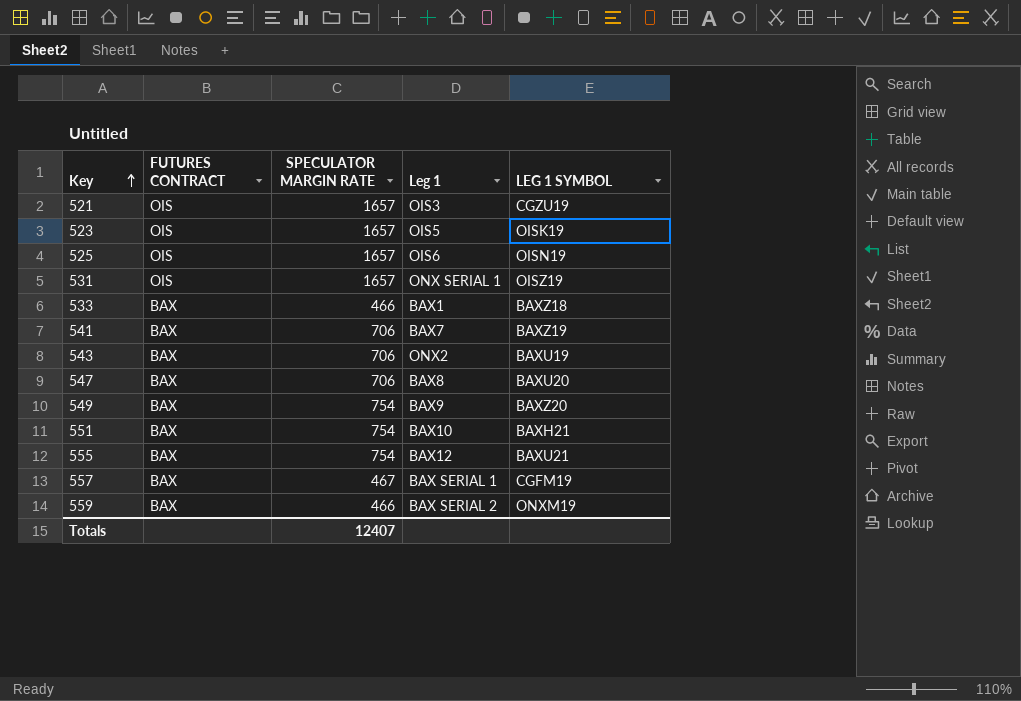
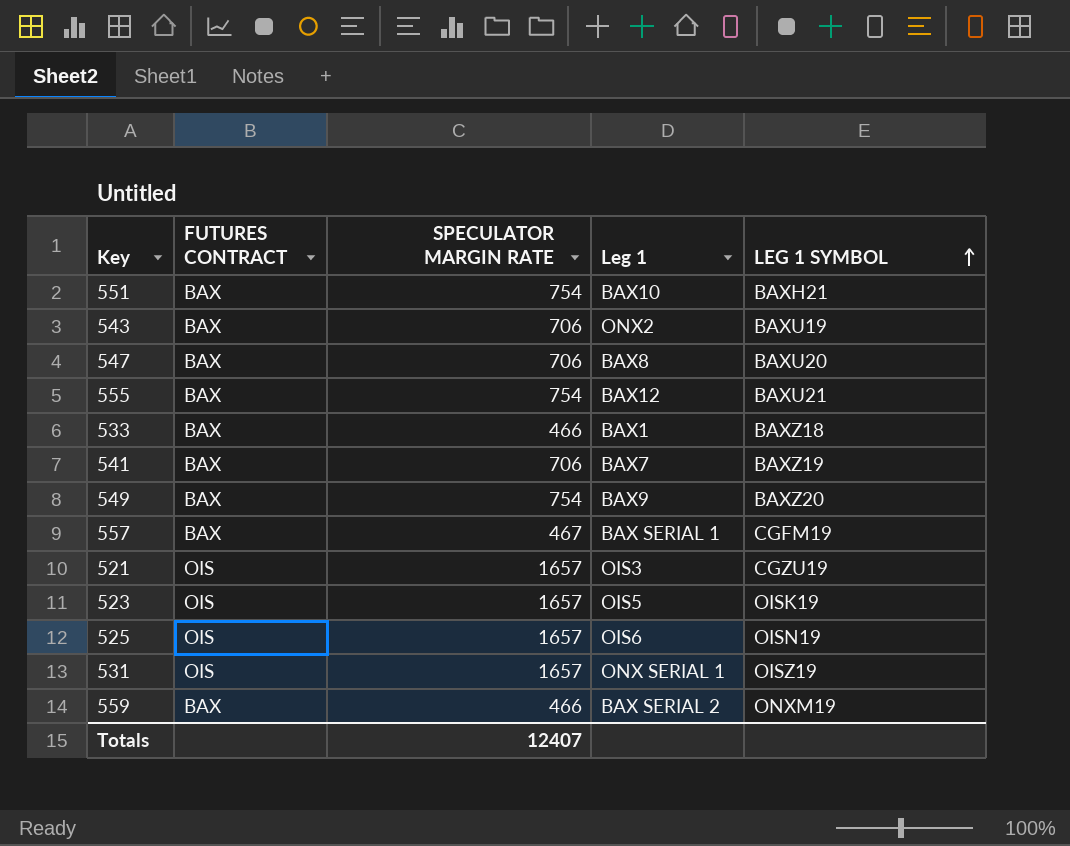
row order: Key ascending -> LEG 1 SYMBOL ascending

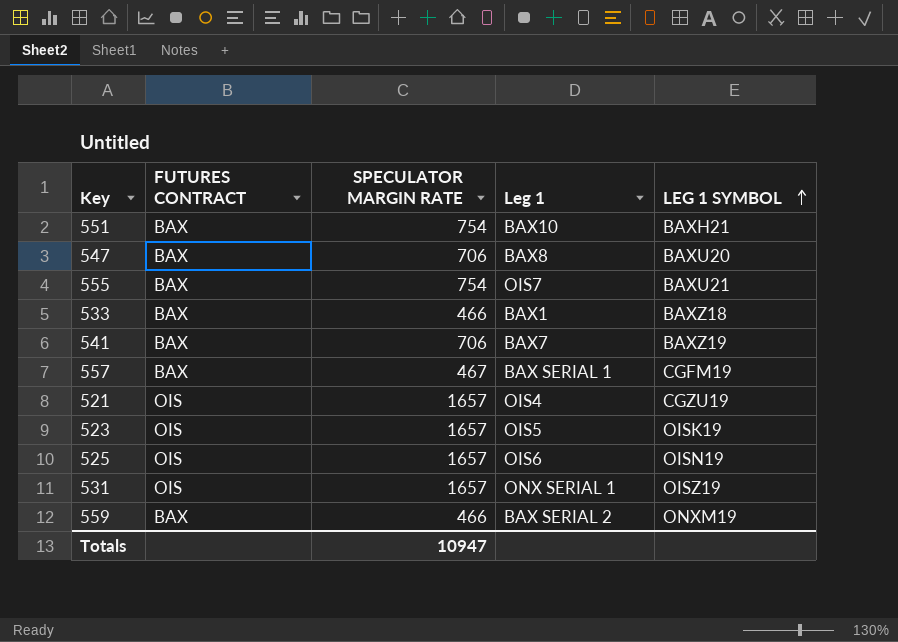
row 543: BAX | 706 | ONX2 | BAXU19 -> none
row 549: BAX | 754 | BAX9 | BAXZ20 -> none
555 | Leg 1: BAX12 -> OIS7
521 | Leg 1: OIS3 -> OIS4
Totals | SPECULATOR MARGIN RATE: 12407 -> 10947

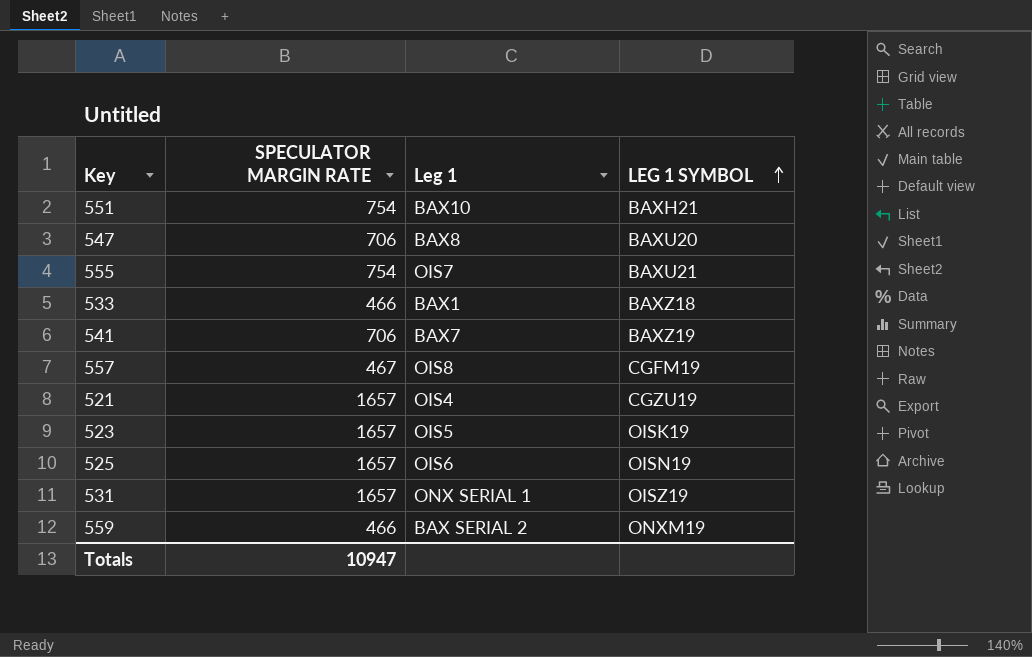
column FUTURES CONTRACT | position: 2 -> none
557 | Leg 1: BAX SERIAL 1 -> OIS8

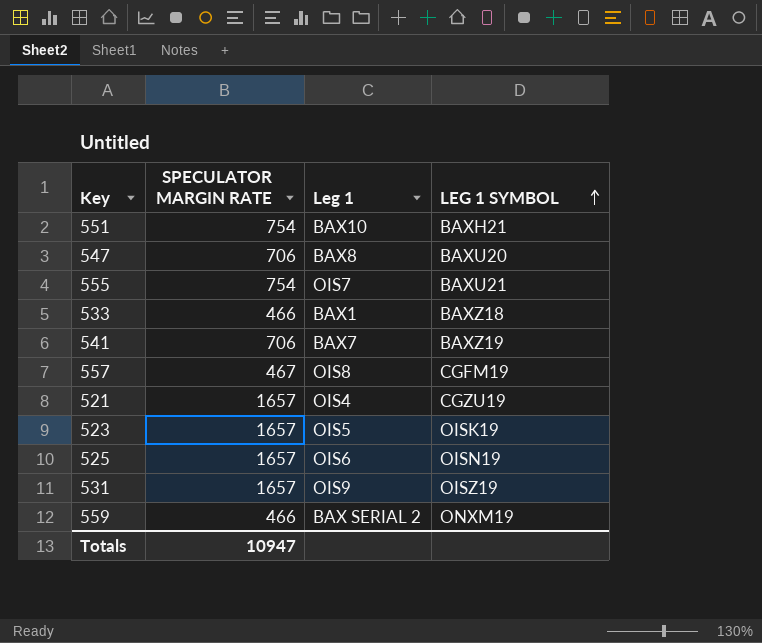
531 | Leg 1: ONX SERIAL 1 -> OIS9

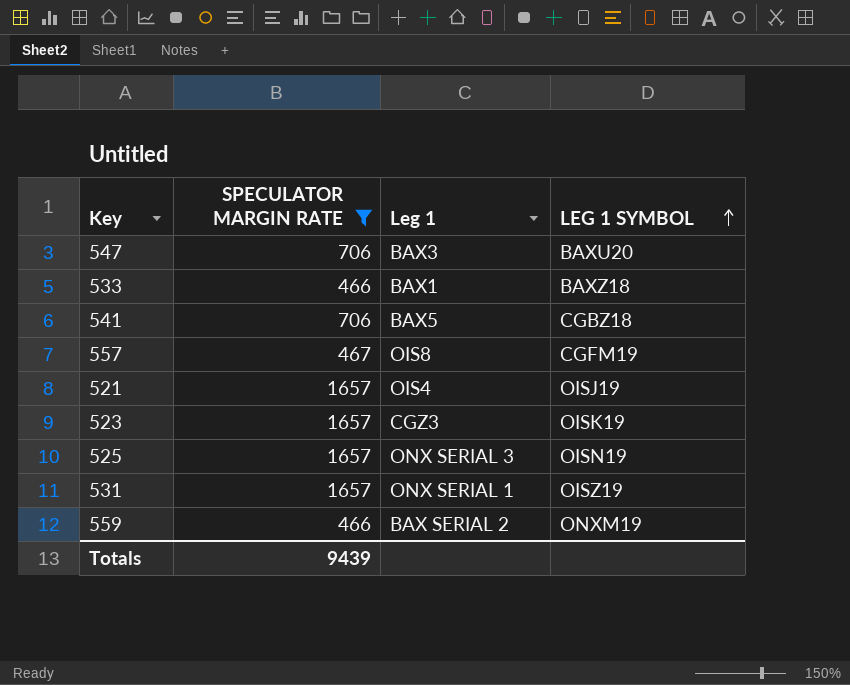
filter: none -> SPECULATOR MARGIN RATE != 754
547 | Leg 1: BAX8 -> BAX3
541 | Leg 1: BAX7 -> BAX5
541 | LEG 1 SYMBOL: BAXZ19 -> CGBZ18
521 | LEG 1 SYMBOL: CGZU19 -> OISJ19
523 | Leg 1: OIS5 -> CGZ3
525 | Leg 1: OIS6 -> ONX SERIAL 3
531 | Leg 1: OIS9 -> ONX SERIAL 1
Totals | SPECULATOR MARGIN RATE: 10947 -> 9439

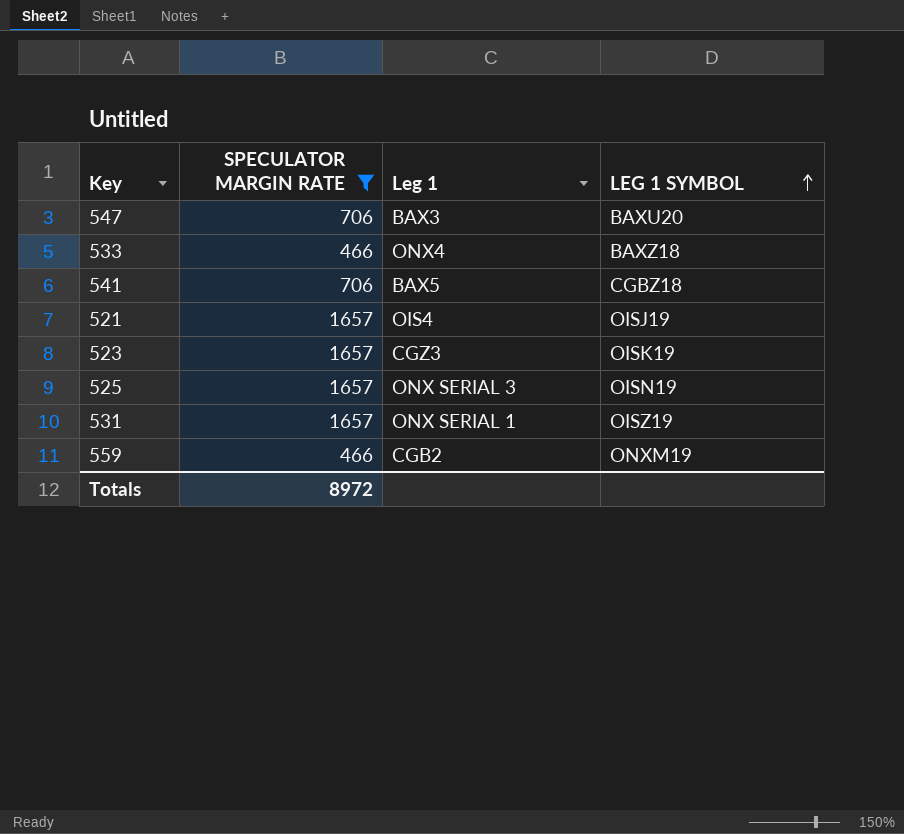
row 557: 467 | OIS8 | CGFM19 -> none
533 | Leg 1: BAX1 -> ONX4
559 | Leg 1: BAX SERIAL 2 -> CGB2
Totals | SPECULATOR MARGIN RATE: 9439 -> 8972

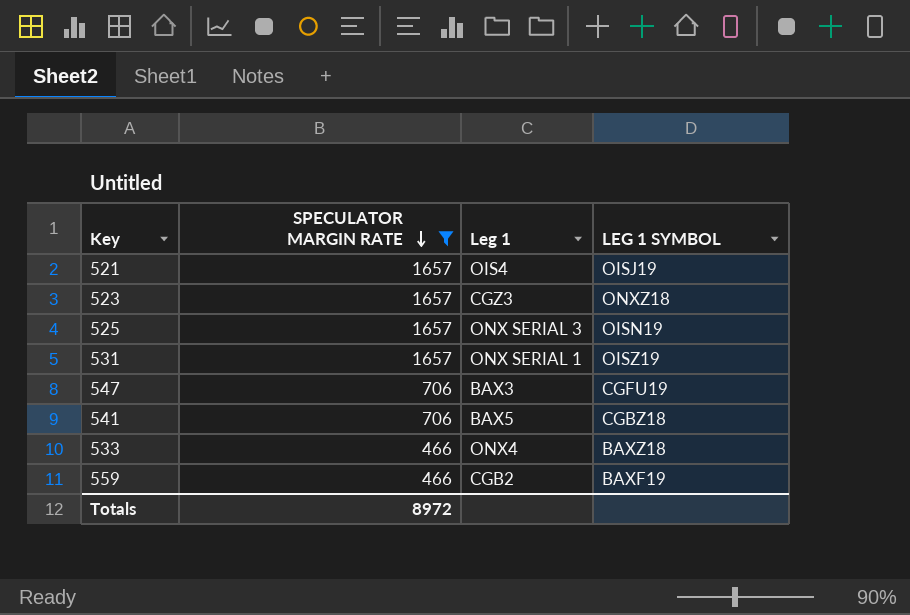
row order: LEG 1 SYMBOL ascending -> SPECULATOR MARGIN RATE descending
523 | LEG 1 SYMBOL: OISK19 -> ONXZ18
547 | LEG 1 SYMBOL: BAXU20 -> CGFU19
559 | LEG 1 SYMBOL: ONXM19 -> BAXF19

